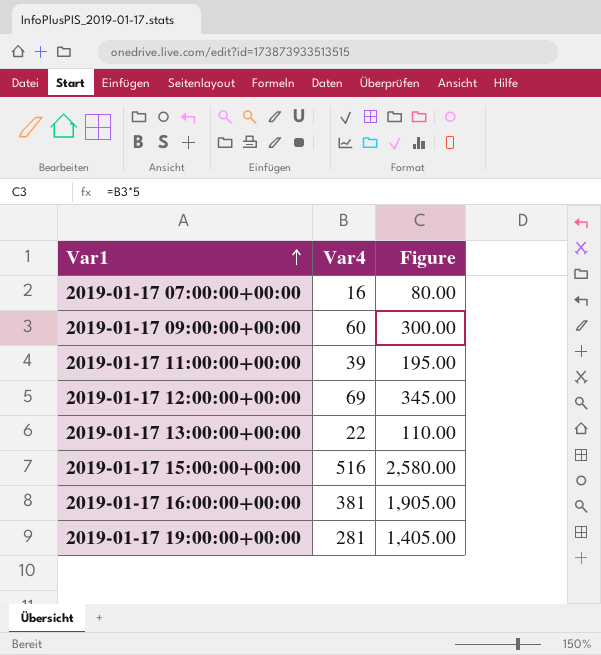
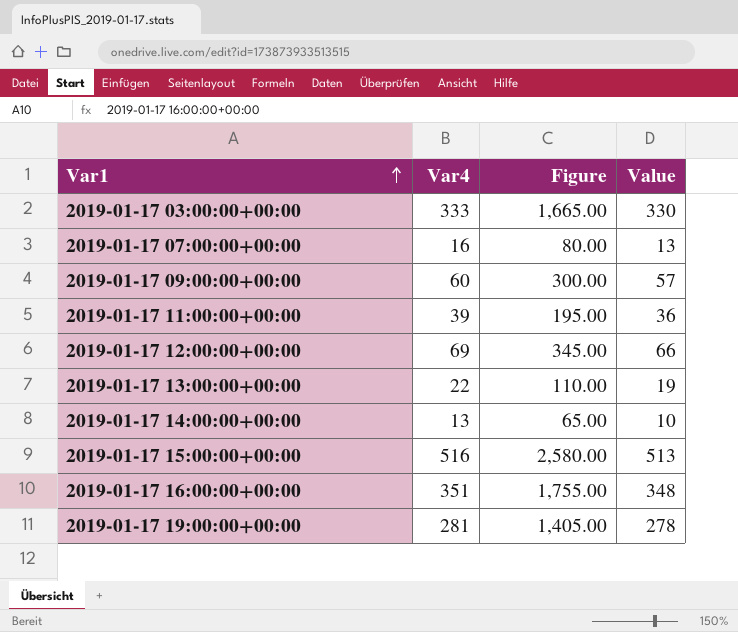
column Value | formula: none -> [Var4] - 3
row 2019-01-17 03:00:00+00:00: none -> 333 | 1,665.00 | 330
row 2019-01-17 14:00:00+00:00: none -> 13 | 65.00 | 10
2019-01-17 16:00:00+00:00 | Var4: 381 -> 351
2019-01-17 16:00:00+00:00 | Figure: 1,905.00 -> 1,755.00

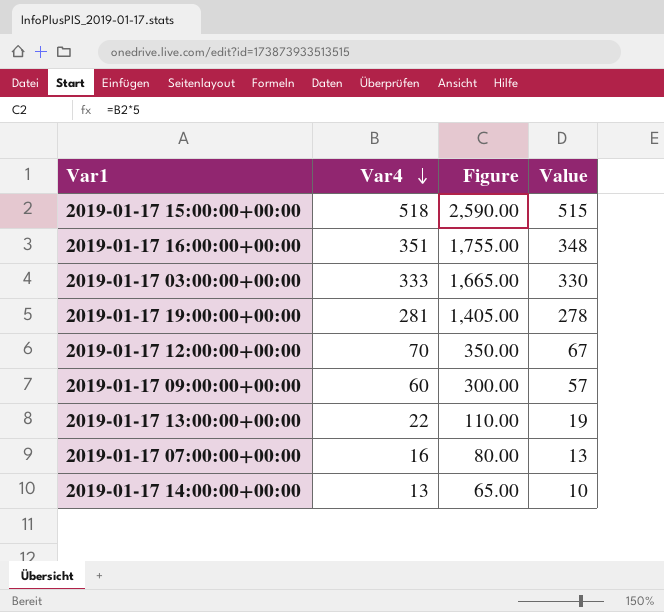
row order: Var1 ascending -> Var4 descending
row 2019-01-17 11:00:00+00:00: 39 | 195.00 | 36 -> none
2019-01-17 15:00:00+00:00 | Var4: 516 -> 518
2019-01-17 15:00:00+00:00 | Figure: 2,580.00 -> 2,590.00
2019-01-17 15:00:00+00:00 | Value: 513 -> 515
2019-01-17 12:00:00+00:00 | Var4: 69 -> 70
2019-01-17 12:00:00+00:00 | Figure: 345.00 -> 350.00
2019-01-17 12:00:00+00:00 | Value: 66 -> 67

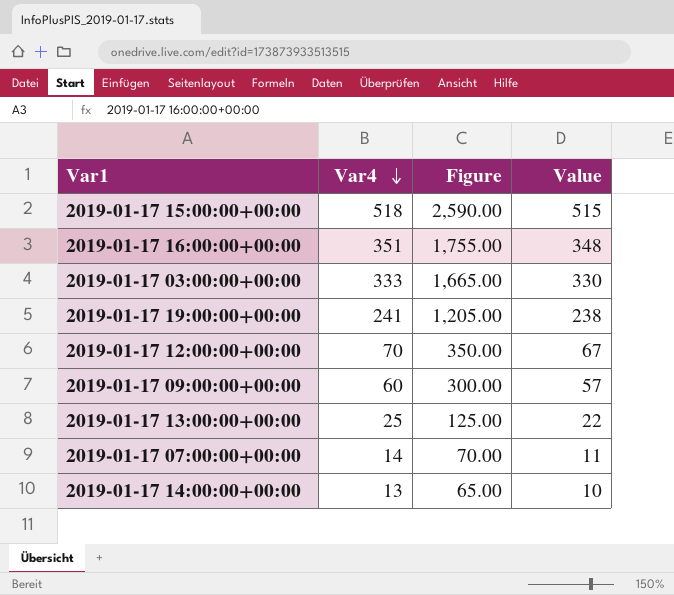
2019-01-17 19:00:00+00:00 | Var4: 281 -> 241
2019-01-17 19:00:00+00:00 | Figure: 1,405.00 -> 1,205.00
2019-01-17 19:00:00+00:00 | Value: 278 -> 238
2019-01-17 13:00:00+00:00 | Var4: 22 -> 25
2019-01-17 13:00:00+00:00 | Figure: 110.00 -> 125.00
2019-01-17 13:00:00+00:00 | Value: 19 -> 22
2019-01-17 07:00:00+00:00 | Var4: 16 -> 14
2019-01-17 07:00:00+00:00 | Figure: 80.00 -> 70.00
2019-01-17 07:00:00+00:00 | Value: 13 -> 11

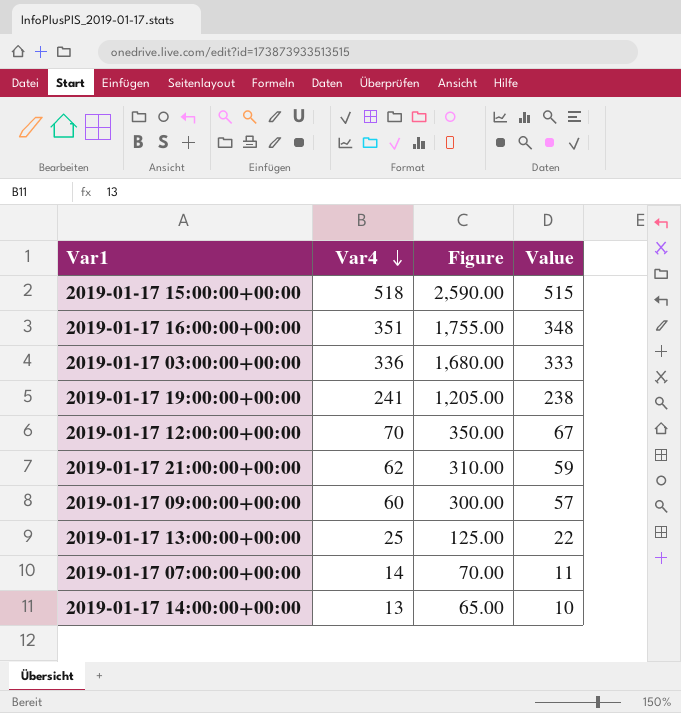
2019-01-17 03:00:00+00:00 | Var4: 333 -> 336
2019-01-17 03:00:00+00:00 | Figure: 1,665.00 -> 1,680.00
2019-01-17 03:00:00+00:00 | Value: 330 -> 333
row 2019-01-17 21:00:00+00:00: none -> 62 | 310.00 | 59

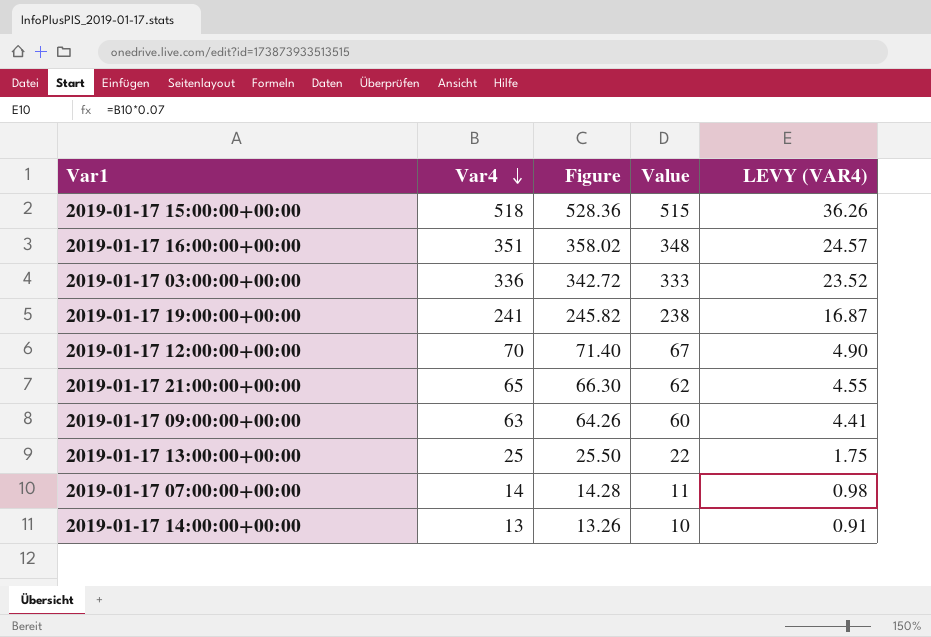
column Figure | formula: [Var4] * 5 -> [Var4] * 1.02
column LEVY (VAR4) | formula: none -> [Var4] * 0.07
2019-01-17 21:00:00+00:00 | Var4: 62 -> 65
2019-01-17 21:00:00+00:00 | Value: 59 -> 62
2019-01-17 09:00:00+00:00 | Var4: 60 -> 63
2019-01-17 09:00:00+00:00 | Value: 57 -> 60

